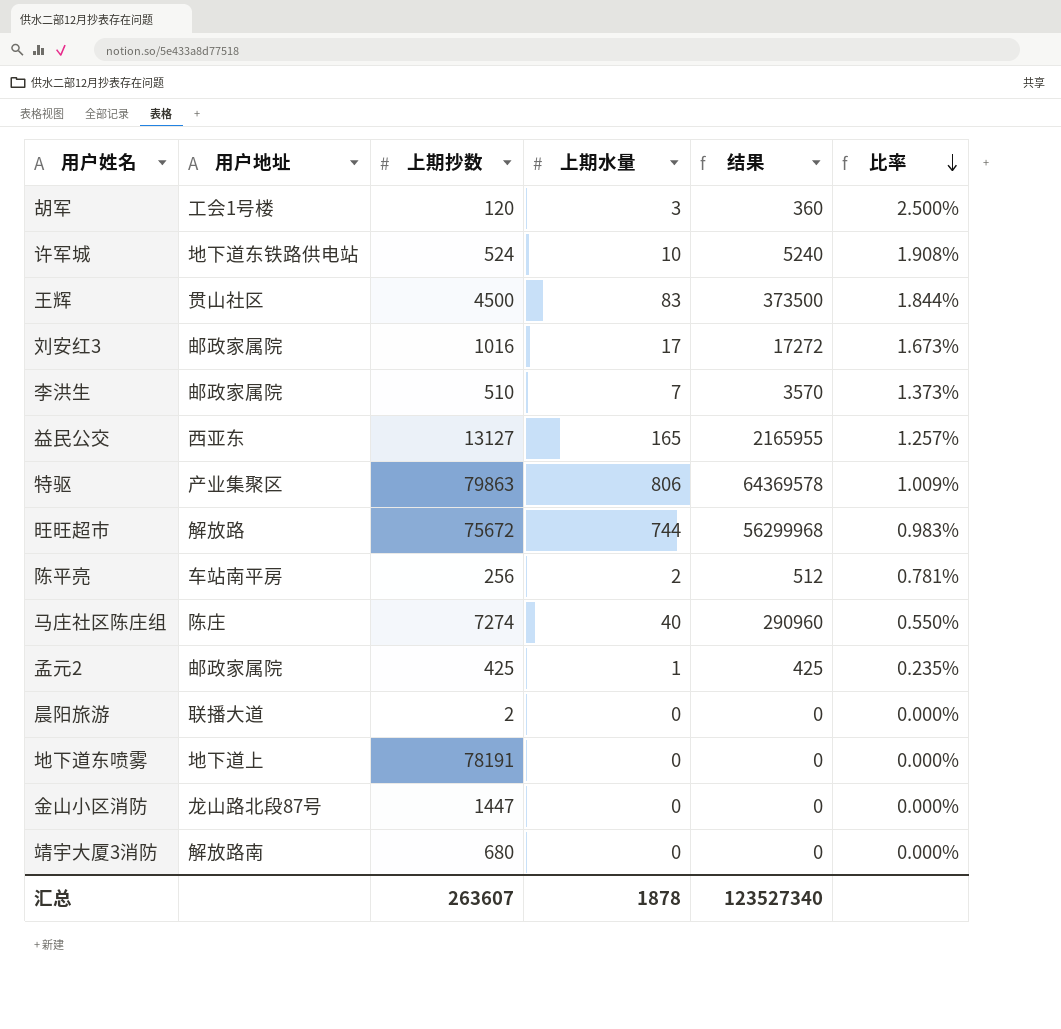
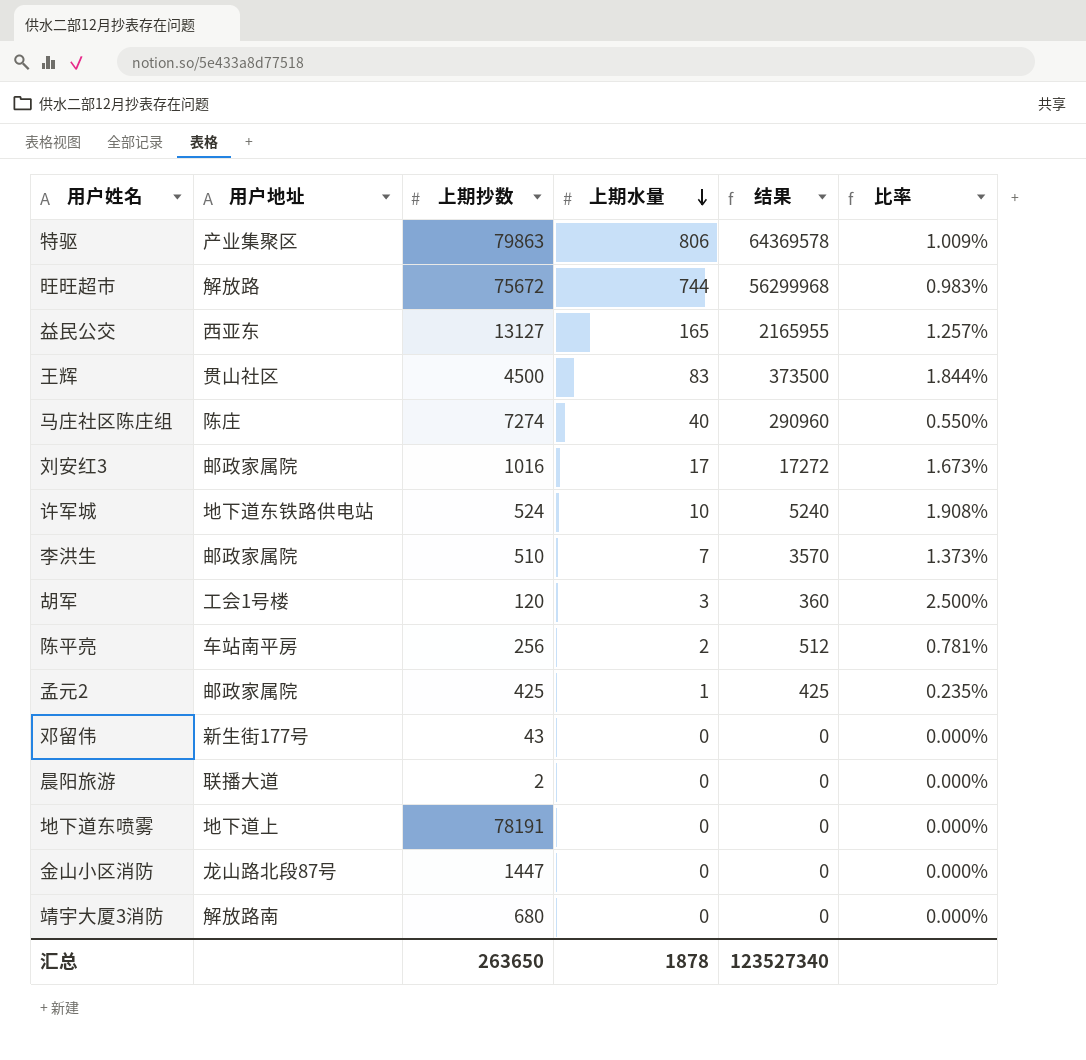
row order: 比率 descending -> 上期水量 descending
row 邓留伟: none -> 新生街177号 | 43 | 0 | 0 | 0.000%
汇总 | 上期抄数: 263607 -> 263650

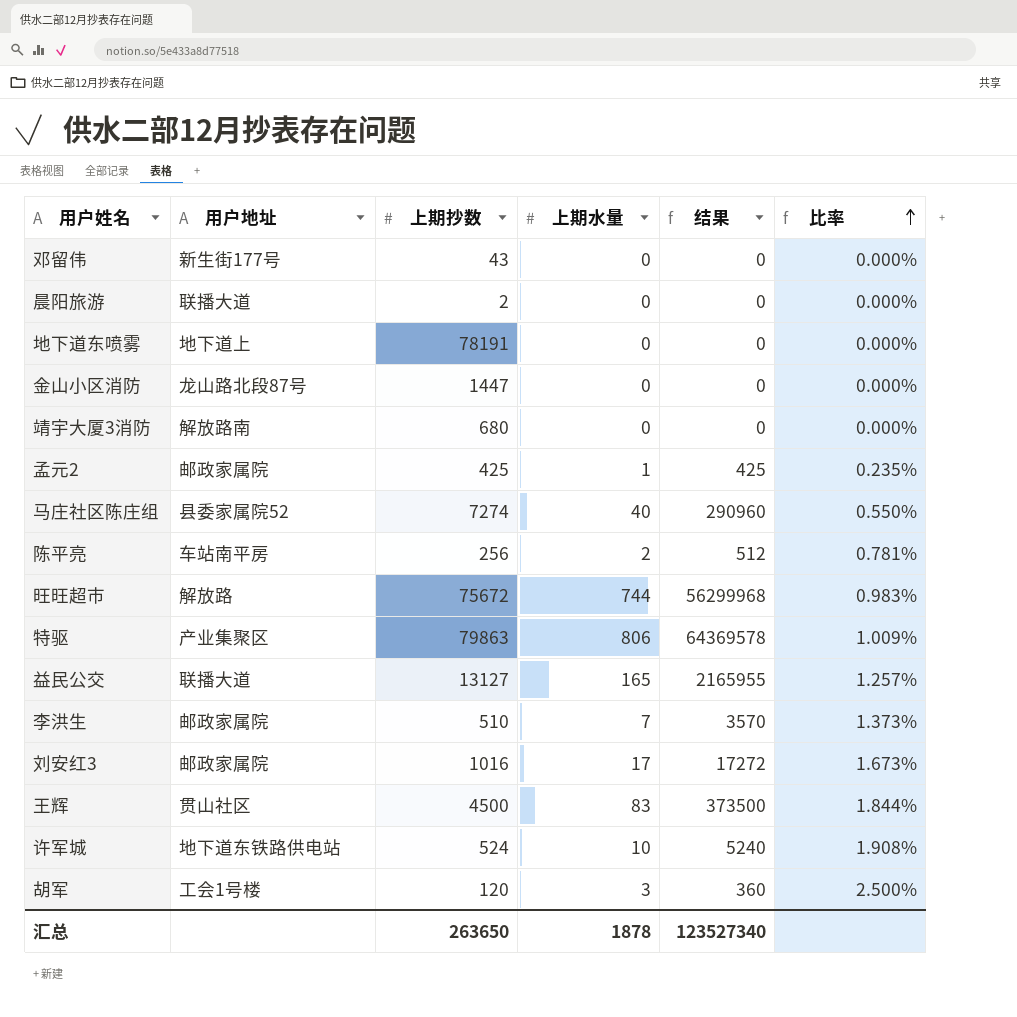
row order: 上期水量 descending -> 比率 ascending
马庄社区陈庄组 | 用户地址: 陈庄 -> 县委家属院52
益民公交 | 用户地址: 西亚东 -> 联播大道

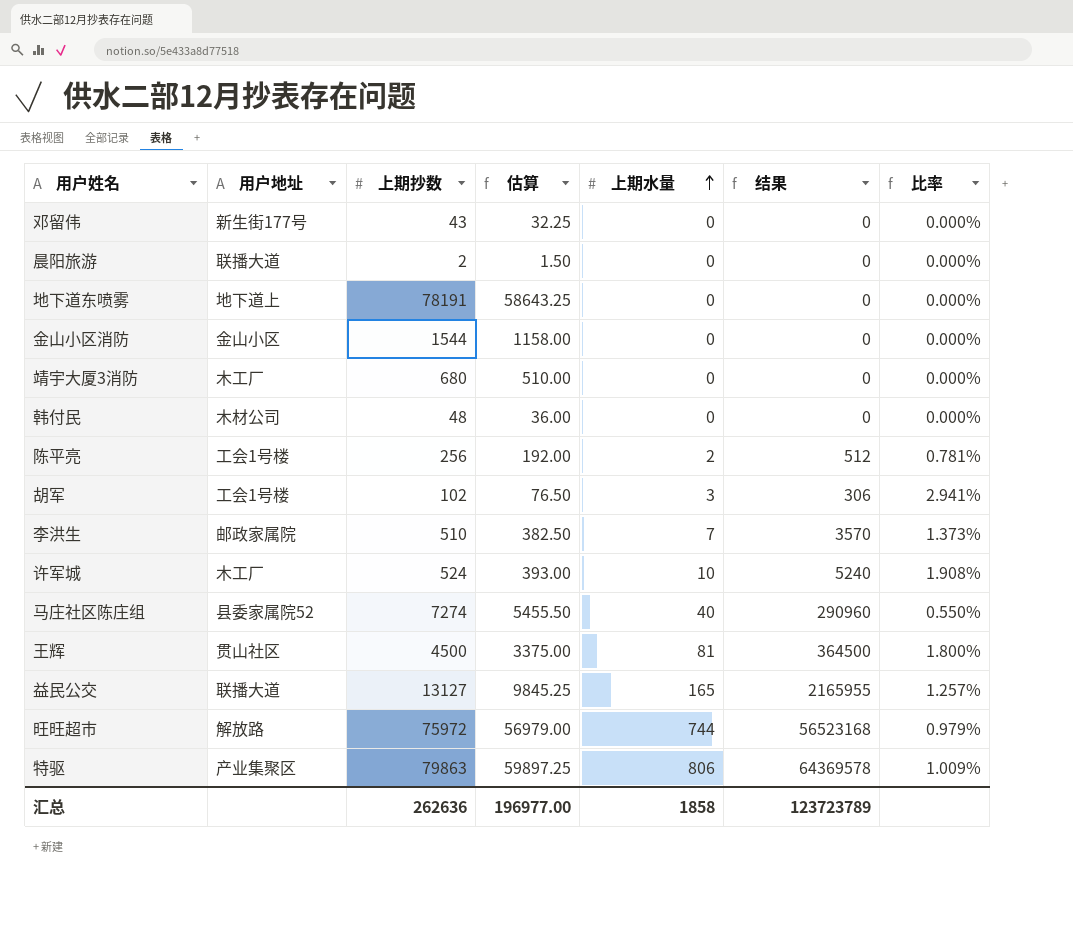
row order: 比率 ascending -> 上期水量 ascending
column 估算 | formula: none -> [上期抄数] * 0.75
row 孟元2: 邮政家属院 | 425 | 1 | 425 | 0.235% -> none
row 刘安红3: 邮政家属院 | 1016 | 17 | 17272 | 1.673% -> none
金山小区消防 | 用户地址: 龙山路北段87号 -> 金山小区
金山小区消防 | 上期抄数: 1447 -> 1544
靖宇大厦3消防 | 用户地址: 解放路南 -> 木工厂
row 韩付民: none -> 木材公司 | 48 | 36.00 | 0 | 0 | 0.000%
陈平亮 | 用户地址: 车站南平房 -> 工会1号楼
胡军 | 上期抄数: 120 -> 102
胡军 | 结果: 360 -> 306
胡军 | 比率: 2.500% -> 2.941%
许军城 | 用户地址: 地下道东铁路供电站 -> 木工厂
王辉 | 上期水量: 83 -> 81
王辉 | 结果: 373500 -> 364500
王辉 | 比率: 1.844% -> 1.800%
旺旺超市 | 上期抄数: 75672 -> 75972
旺旺超市 | 结果: 56299968 -> 56523168
旺旺超市 | 比率: 0.983% -> 0.979%
汇总 | 上期抄数: 263650 -> 262636
汇总 | 上期水量: 1878 -> 1858
汇总 | 结果: 123527340 -> 123723789

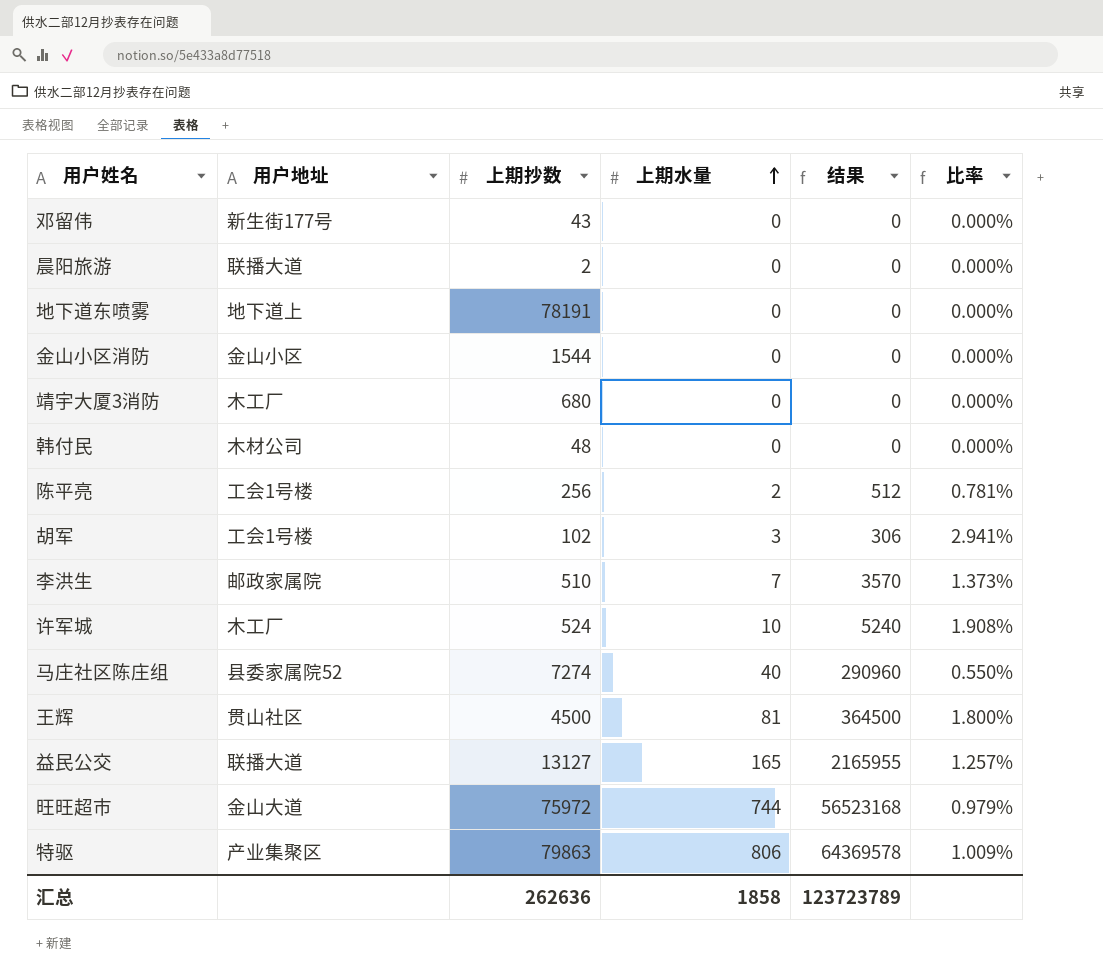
column 估算 | formula: [上期抄数] * 0.75 -> none
旺旺超市 | 用户地址: 解放路 -> 金山大道

